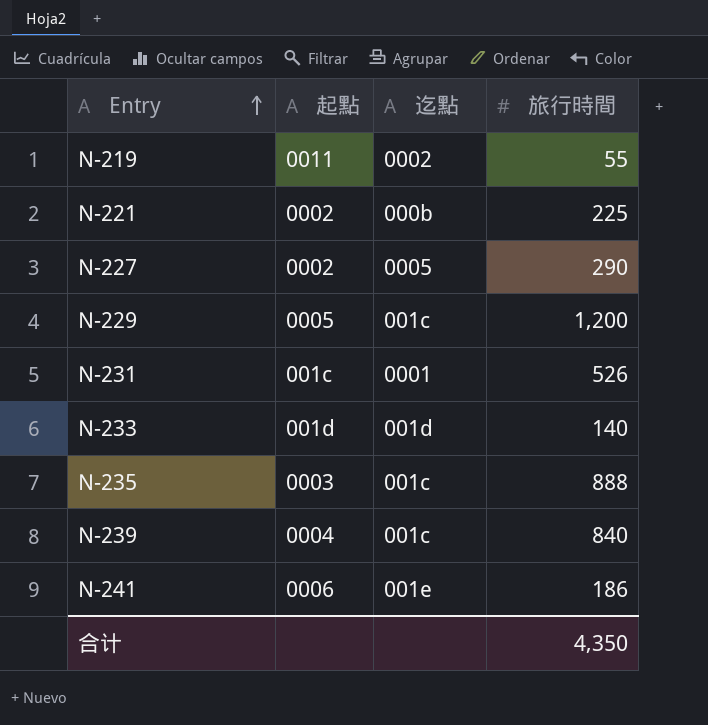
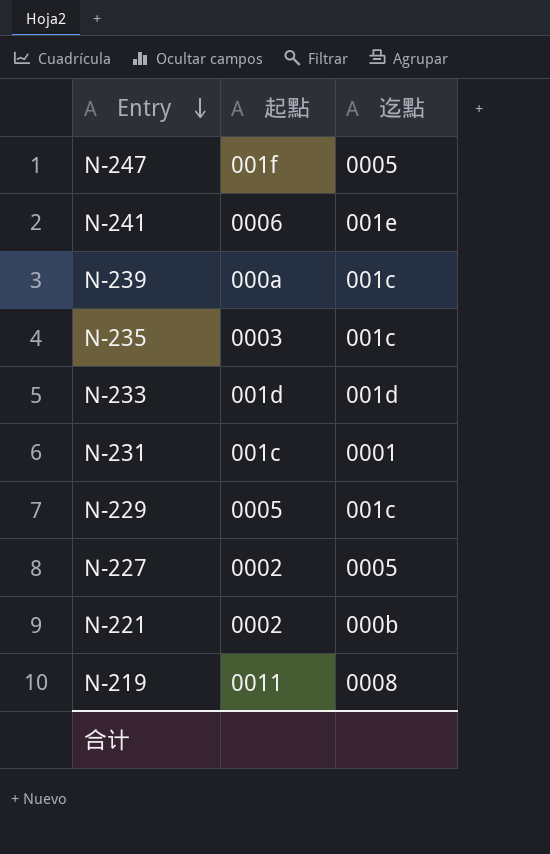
row order: Entry ascending -> Entry descending
column 旅行時間 | position: 4 -> none
row N-247: none -> 001f | 0005
N-239 | 起點: 0004 -> 000a
N-219 | 迄點: 0002 -> 0008

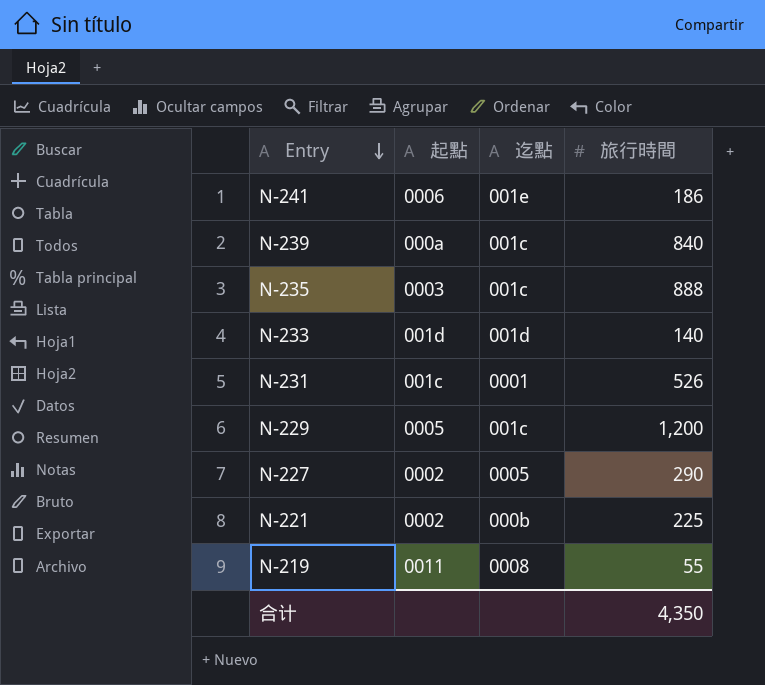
column 旅行時間 | position: none -> 4
row N-247: 001f | 0005 -> none

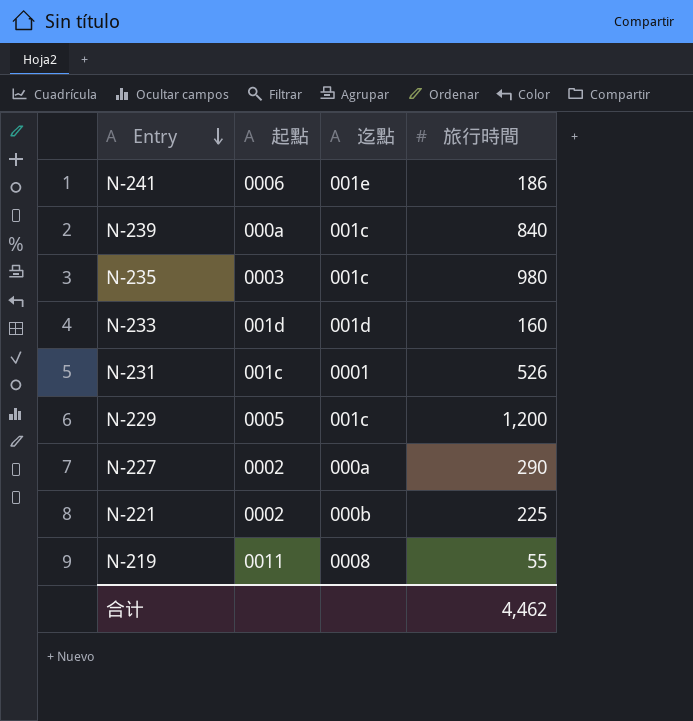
N-235 | 旅行時間: 888 -> 980
N-233 | 旅行時間: 140 -> 160
N-227 | 迄點: 0005 -> 000a
合计 | 旅行時間: 4,350 -> 4,462

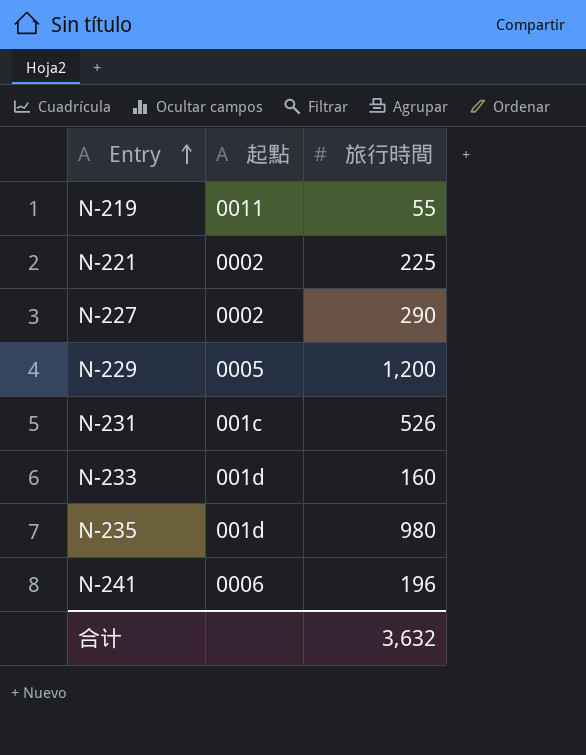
row order: Entry descending -> Entry ascending
column 迄點 | position: 3 -> none
row N-239: 000a | 001c | 840 -> none
N-235 | 起點: 0003 -> 001d
N-241 | 旅行時間: 186 -> 196
合计 | 旅行時間: 4,462 -> 3,632

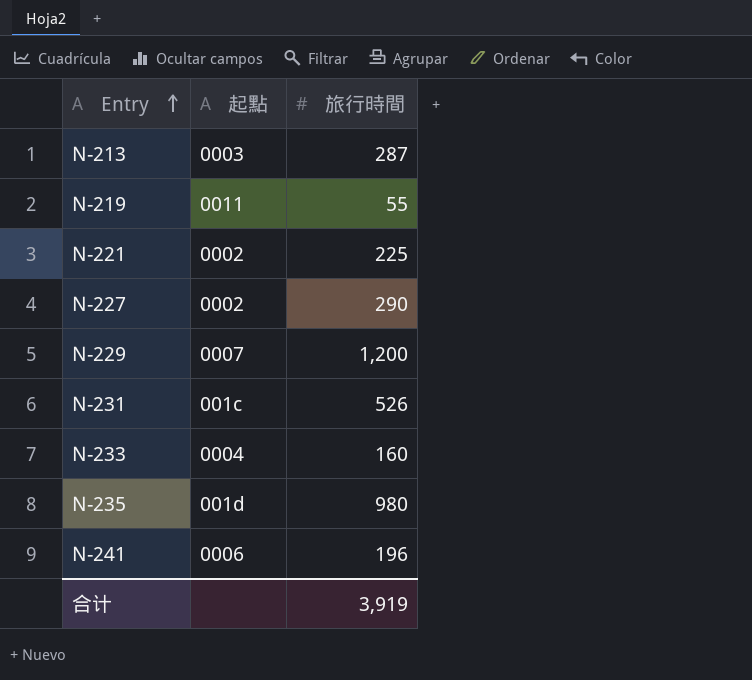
row N-213: none -> 0003 | 287
N-229 | 起點: 0005 -> 0007
N-233 | 起點: 001d -> 0004
合计 | 旅行時間: 3,632 -> 3,919

